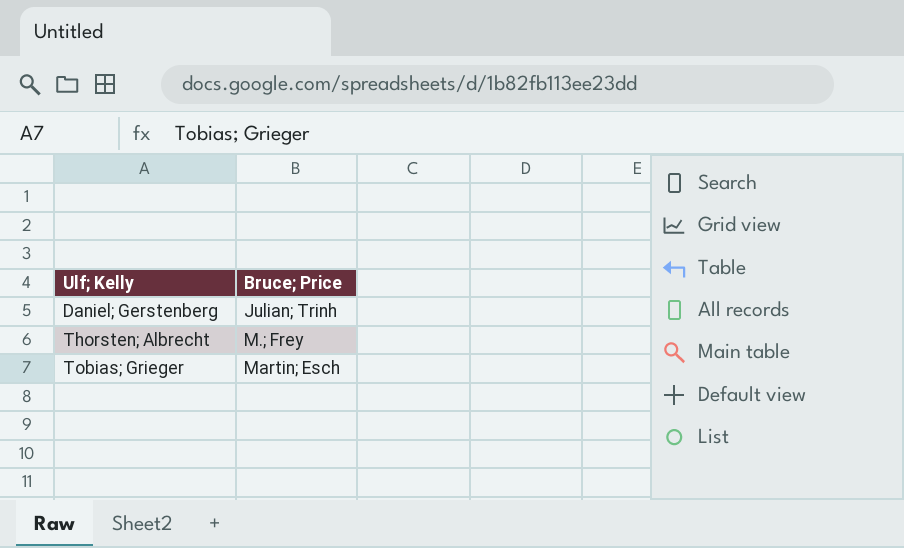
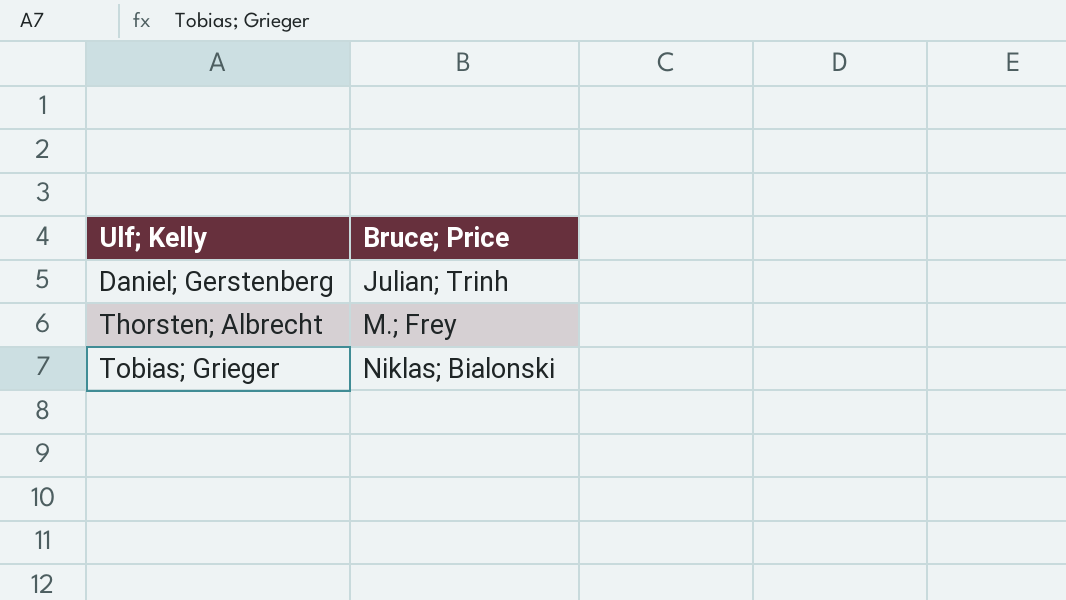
Tobias; Grieger | Bruce; Price: Martin; Esch -> Niklas; Bialonski

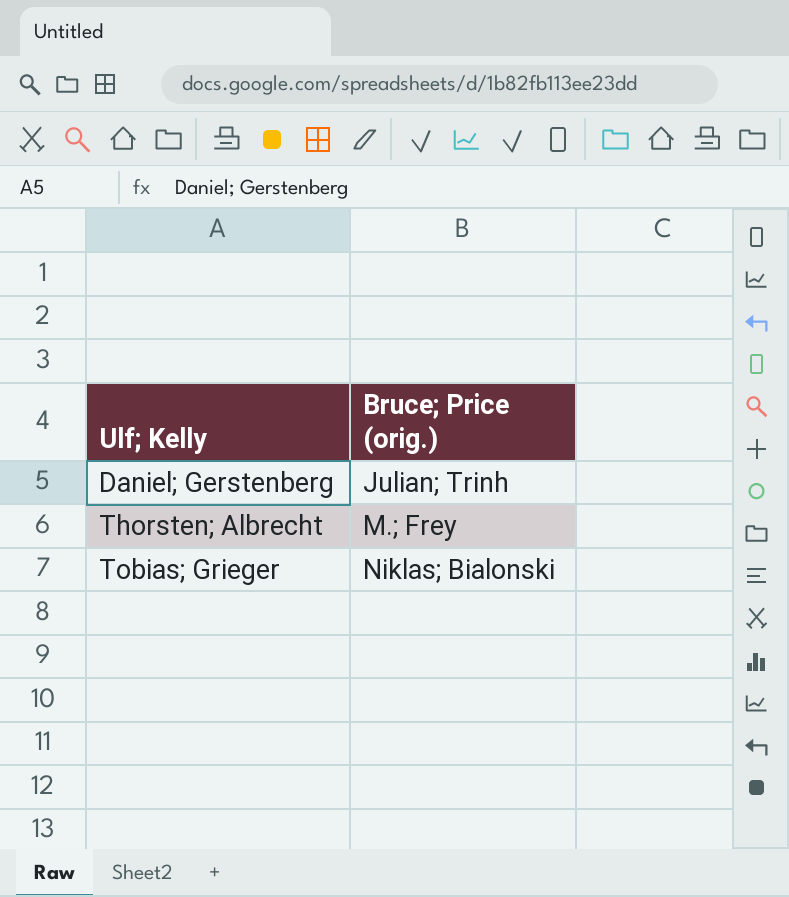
column name: Bruce; Price -> Bruce; Price (orig.)

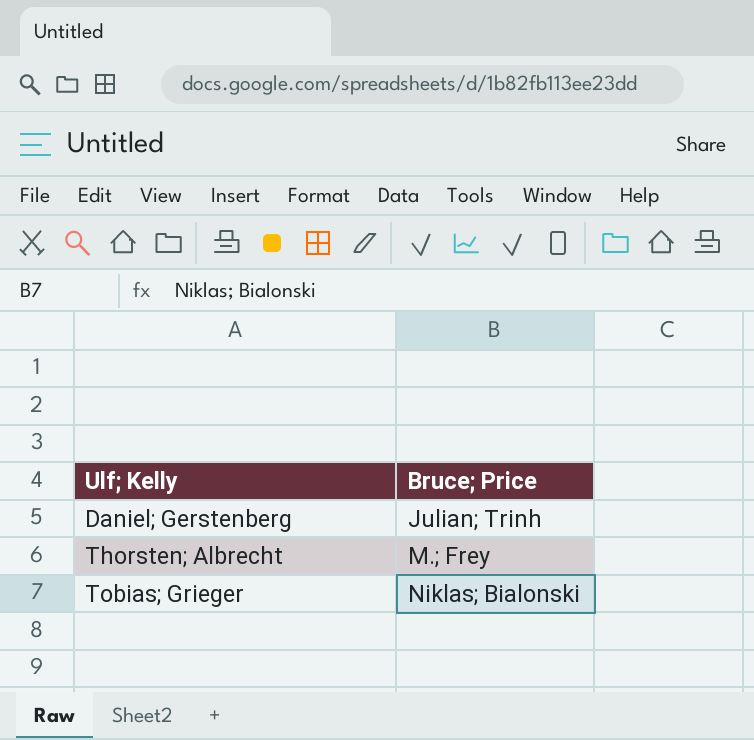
column name: Bruce; Price (orig.) -> Bruce; Price

